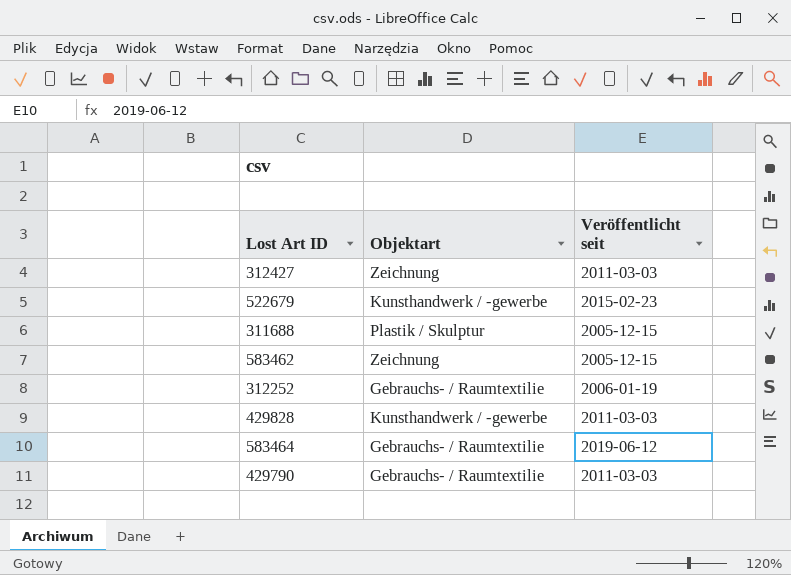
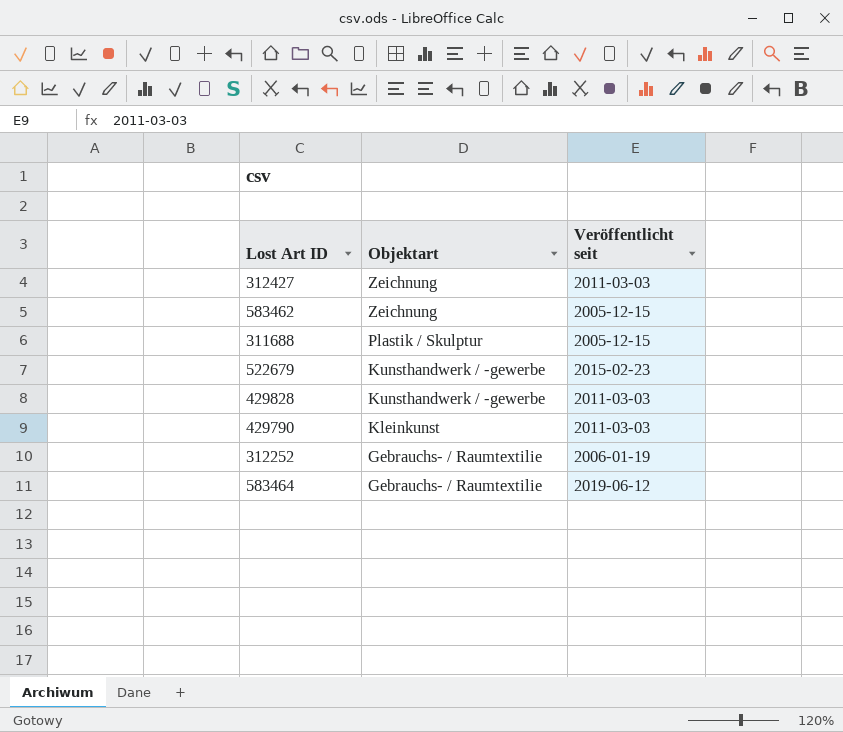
row order: none -> Objektart descending
429790 | Objektart: Gebrauchs- / Raumtextilie -> Kleinkunst

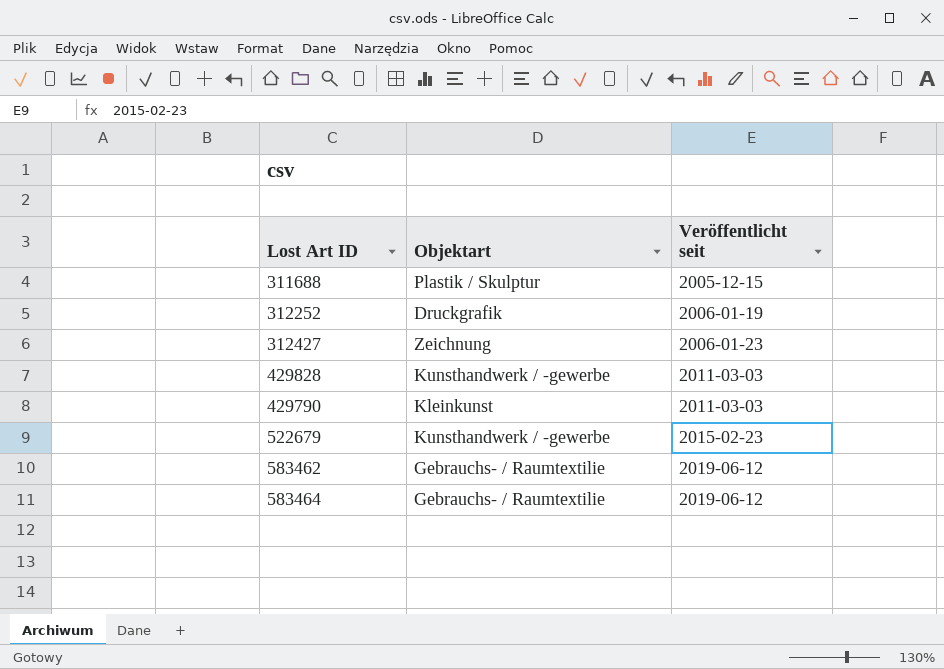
row order: Objektart descending -> Veröffentlicht seit ascending
312252 | Objektart: Gebrauchs- / Raumtextilie -> Druckgrafik
312427 | Veröffentlicht seit: 2011-03-03 -> 2006-01-23
583462 | Objektart: Zeichnung -> Gebrauchs- / Raumtextilie
583462 | Veröffentlicht seit: 2005-12-15 -> 2019-06-12

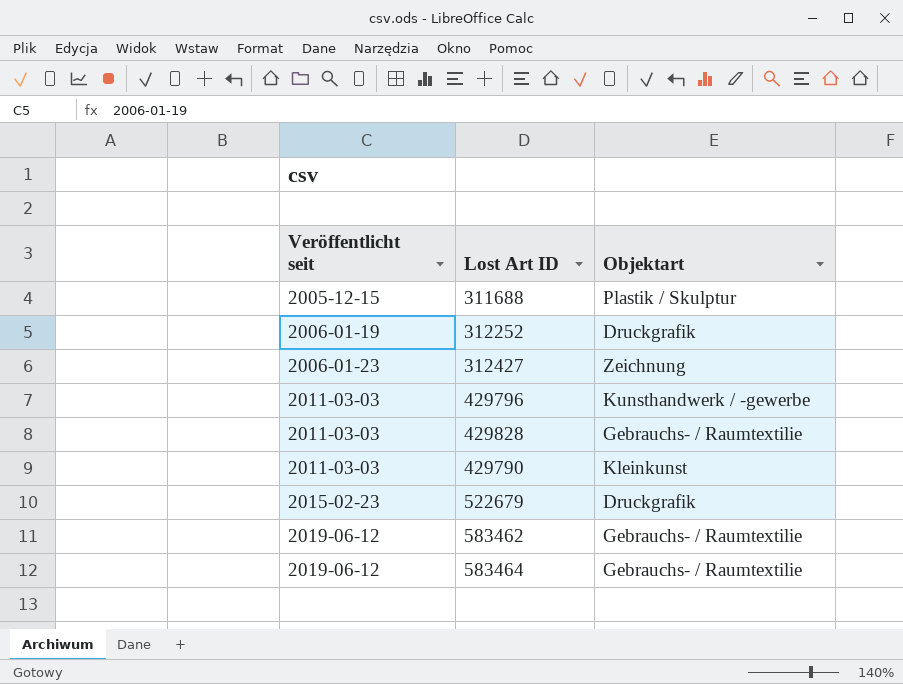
column Veröffentlicht seit | position: 3 -> 1
row 429796: none -> 2011-03-03 | Kunsthandwerk / -gewerbe
429828 | Objektart: Kunsthandwerk / -gewerbe -> Gebrauchs- / Raumtextilie
522679 | Objektart: Kunsthandwerk / -gewerbe -> Druckgrafik

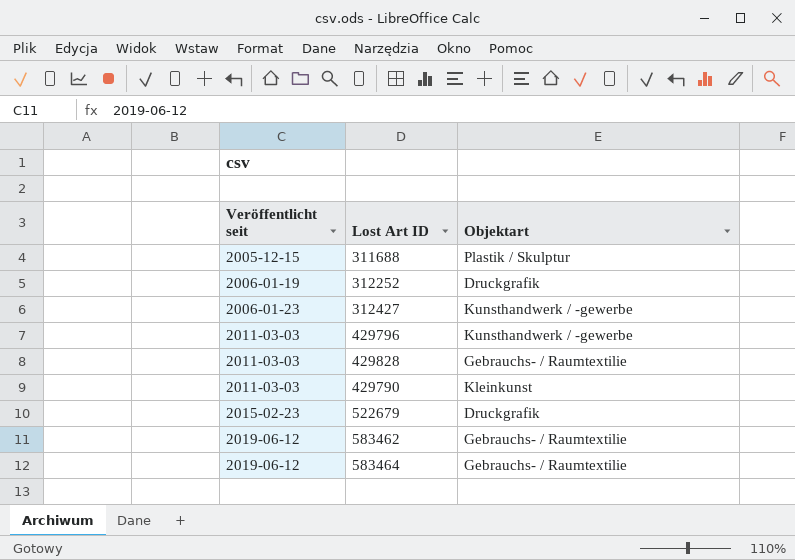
312427 | Objektart: Zeichnung -> Kunsthandwerk / -gewerbe

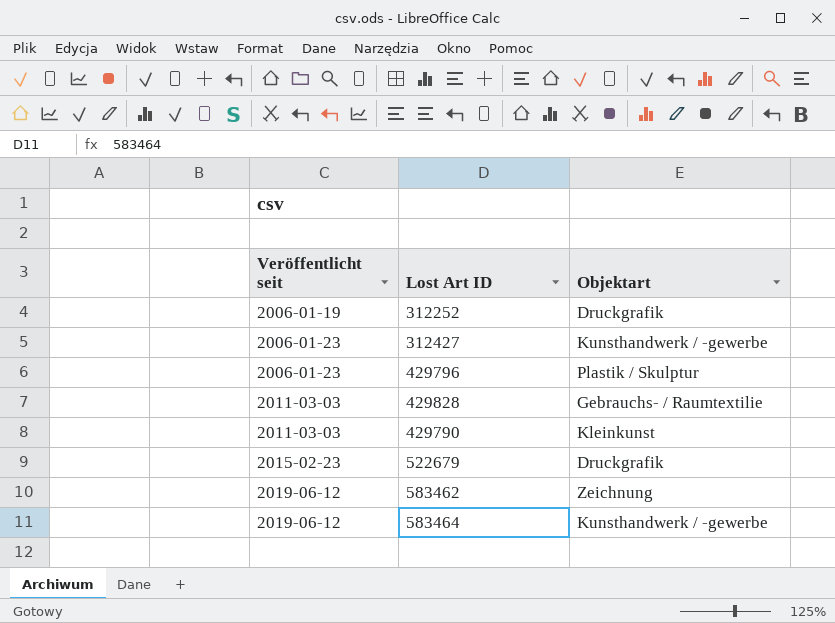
row 311688: 2005-12-15 | Plastik / Skulptur -> none
429796 | Veröffentlicht seit: 2011-03-03 -> 2006-01-23
429796 | Objektart: Kunsthandwerk / -gewerbe -> Plastik / Skulptur
583462 | Objektart: Gebrauchs- / Raumtextilie -> Zeichnung
583464 | Objektart: Gebrauchs- / Raumtextilie -> Kunsthandwerk / -gewerbe

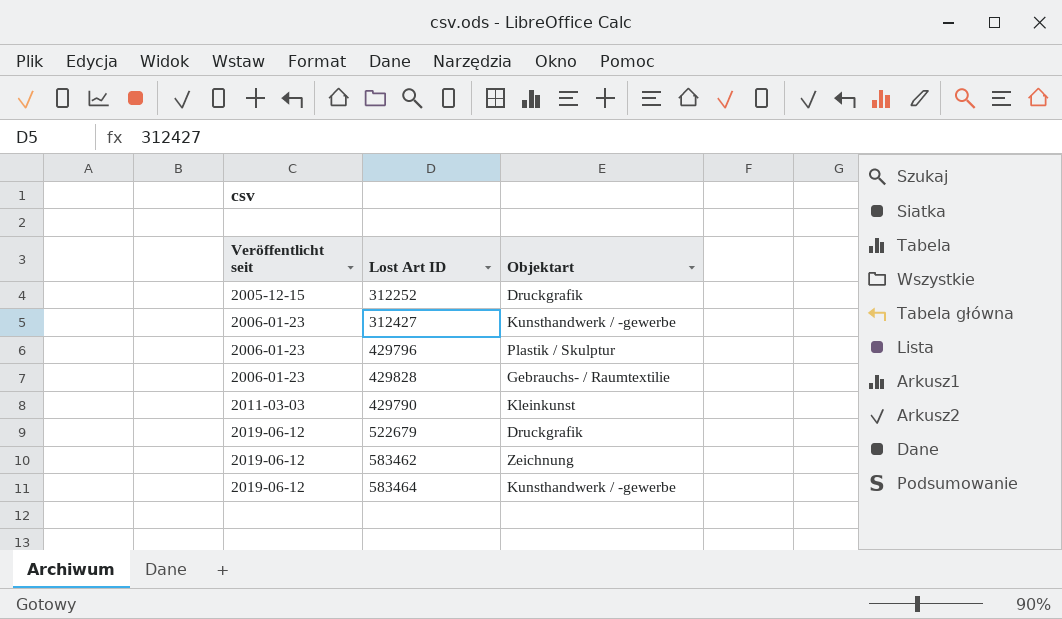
312252 | Veröffentlicht seit: 2006-01-19 -> 2005-12-15
429828 | Veröffentlicht seit: 2011-03-03 -> 2006-01-23
522679 | Veröffentlicht seit: 2015-02-23 -> 2019-06-12

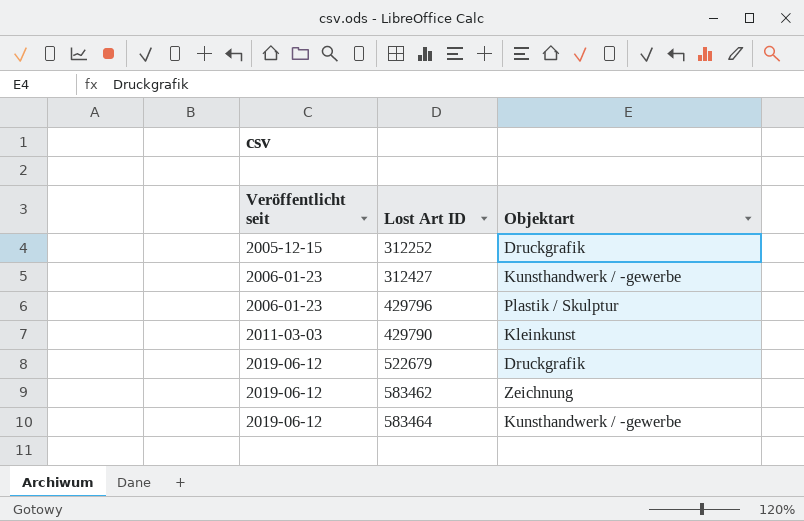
row 429828: 2006-01-23 | Gebrauchs- / Raumtextilie -> none

